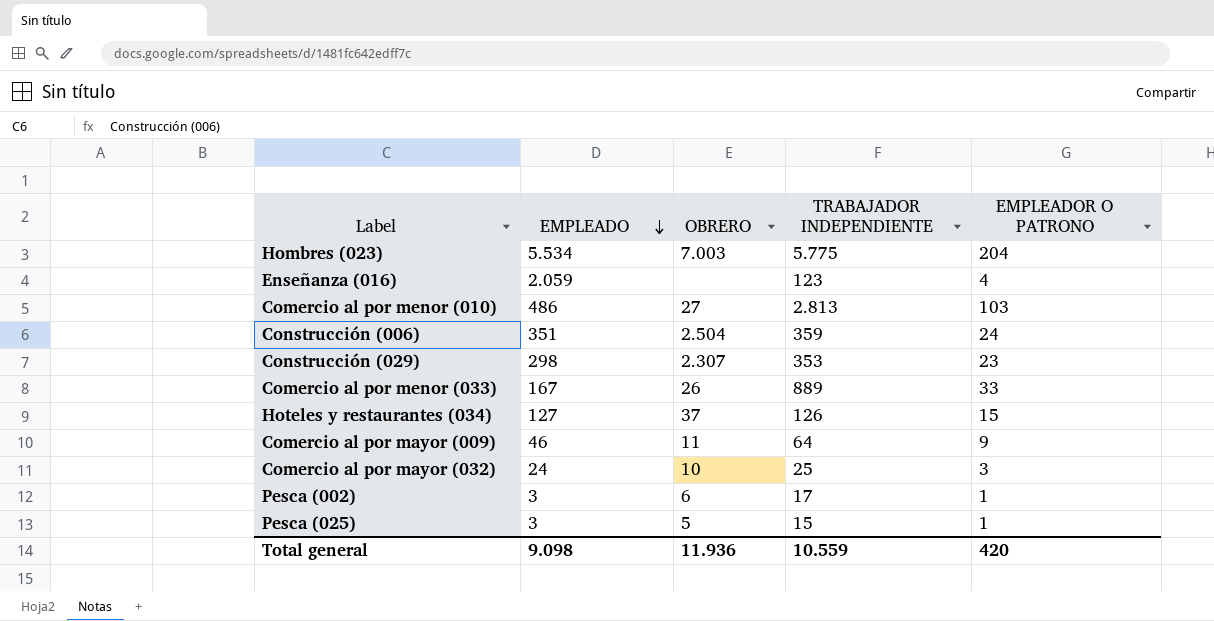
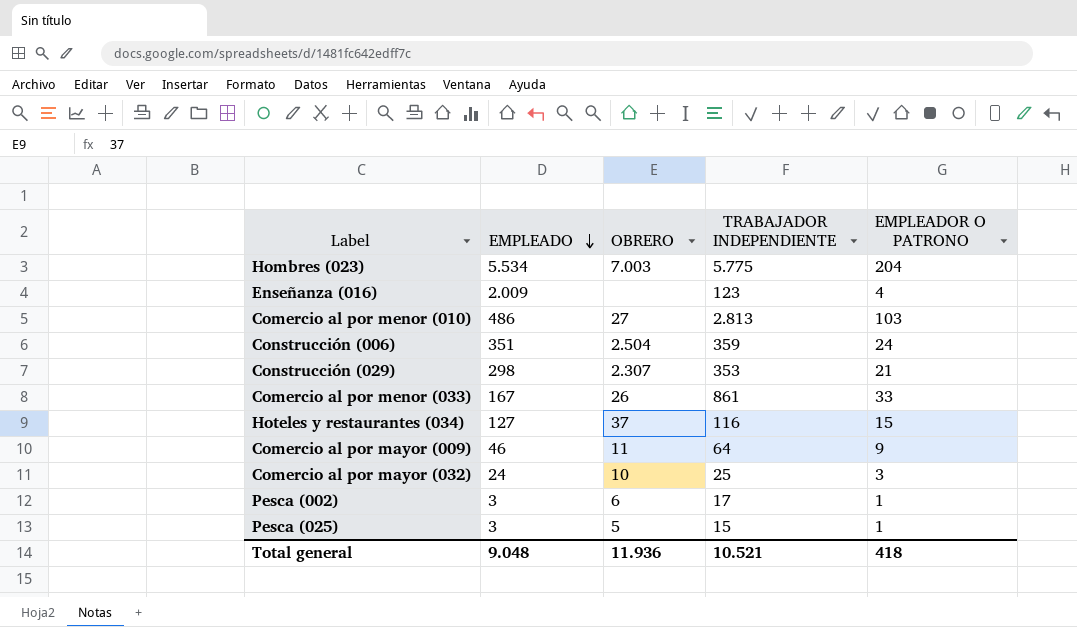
Enseñanza (016) | EMPLEADO: 2.059 -> 2.009
Construcción (029) | EMPLEADOR O PATRONO: 23 -> 21
Comercio al por menor (033) | TRABAJADOR INDEPENDIENTE: 889 -> 861
Hoteles y restaurantes (034) | TRABAJADOR INDEPENDIENTE: 126 -> 116
Total general | EMPLEADO: 9.098 -> 9.048
Total general | TRABAJADOR INDEPENDIENTE: 10.559 -> 10.521
Total general | EMPLEADOR O PATRONO: 420 -> 418

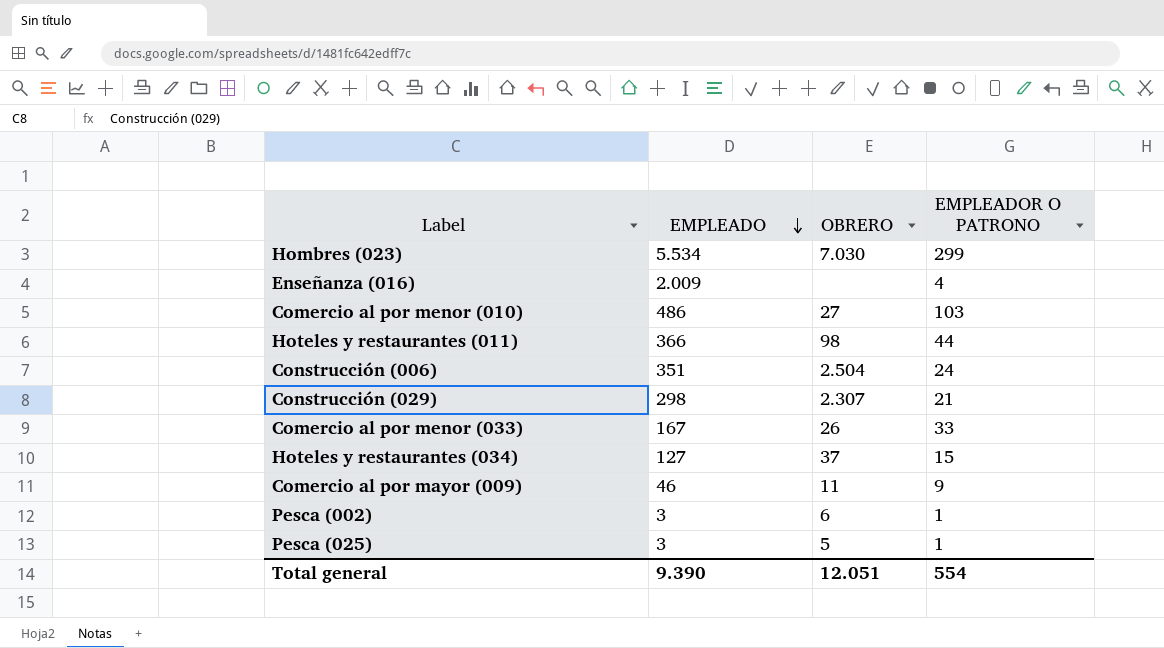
column TRABAJADOR INDEPENDIENTE | position: 4 -> none
row Comercio al por mayor (032): 24 | 10 | 25 | 3 -> none
Hombres (023) | OBRERO: 7.003 -> 7.030
Hombres (023) | EMPLEADOR O PATRONO: 204 -> 299
row Hoteles y restaurantes (011): none -> 366 | 98 | 44
Total general | EMPLEADO: 9.048 -> 9.390
Total general | OBRERO: 11.936 -> 12.051
Total general | EMPLEADOR O PATRONO: 418 -> 554

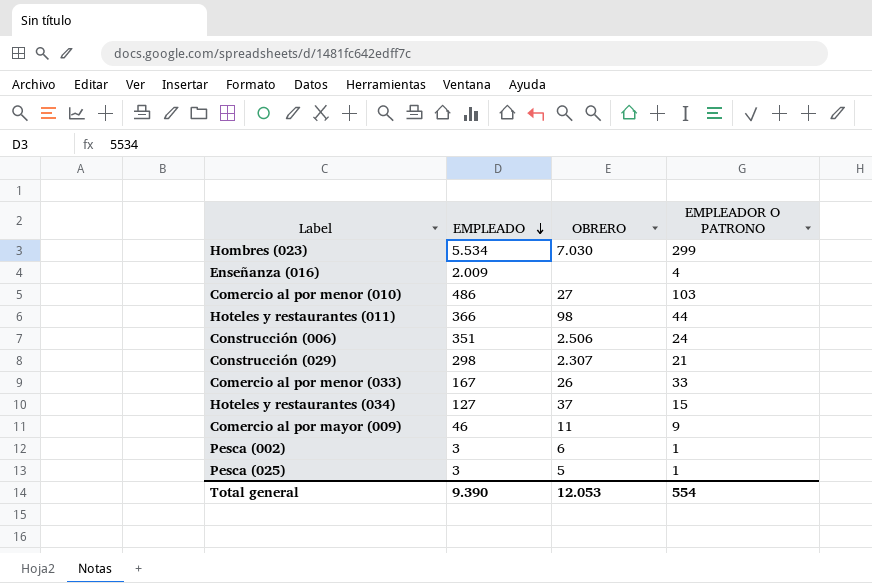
Construcción (006) | OBRERO: 2.504 -> 2.506
Total general | OBRERO: 12.051 -> 12.053

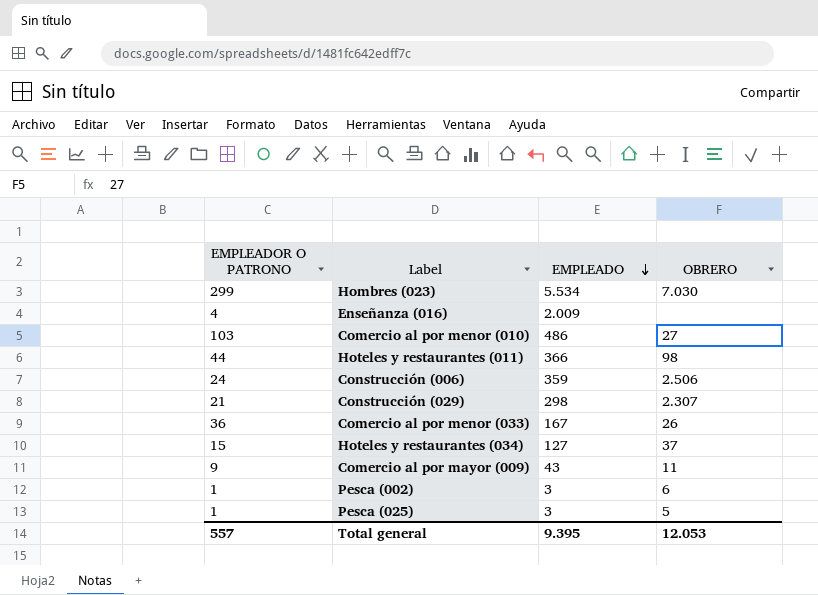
column EMPLEADOR O PATRONO | position: 4 -> 1
Construcción (006) | EMPLEADO: 351 -> 359
Comercio al por menor (033) | EMPLEADOR O PATRONO: 33 -> 36
Comercio al por mayor (009) | EMPLEADO: 46 -> 43
Total general | EMPLEADOR O PATRONO: 554 -> 557
Total general | EMPLEADO: 9.390 -> 9.395

